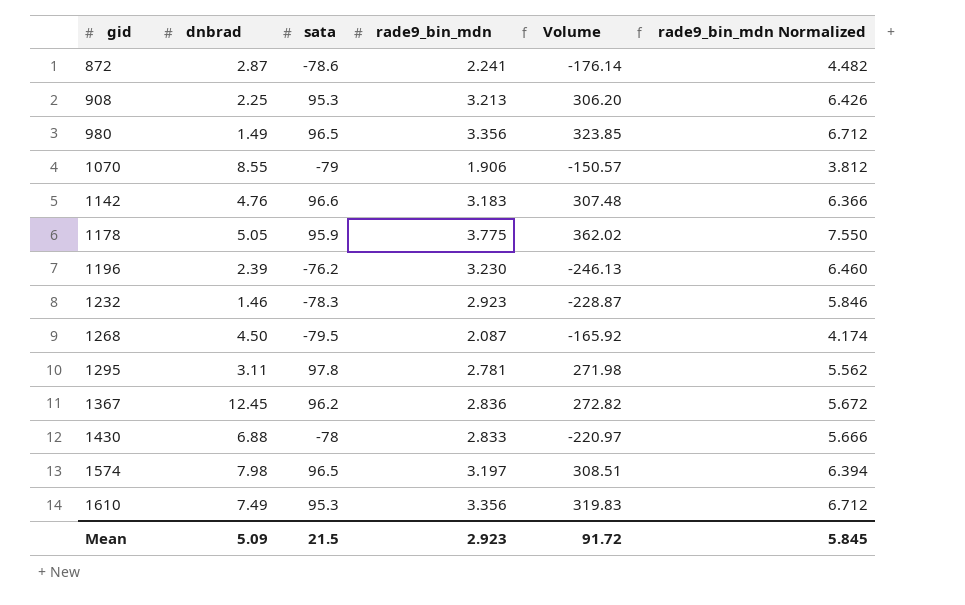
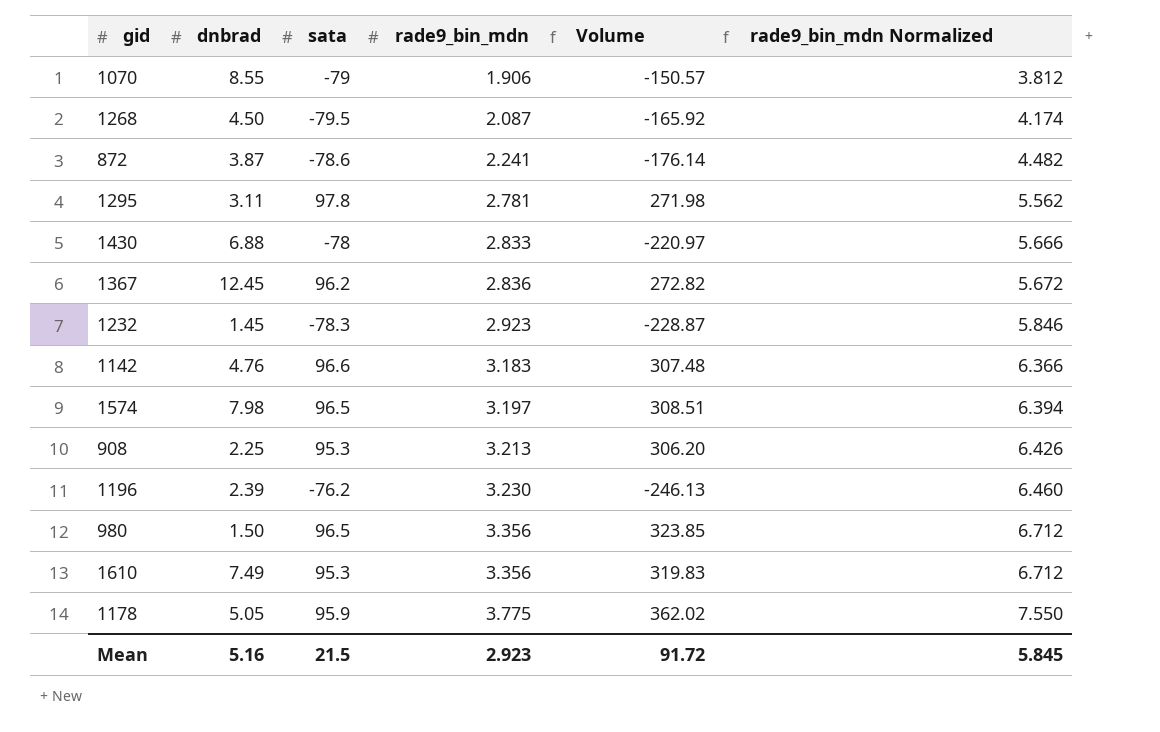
row order: gid ascending -> rade9_bin_mdn ascending
872 | dnbrad: 2.87 -> 3.87
1232 | dnbrad: 1.46 -> 1.45
980 | dnbrad: 1.49 -> 1.50
Mean | dnbrad: 5.09 -> 5.16

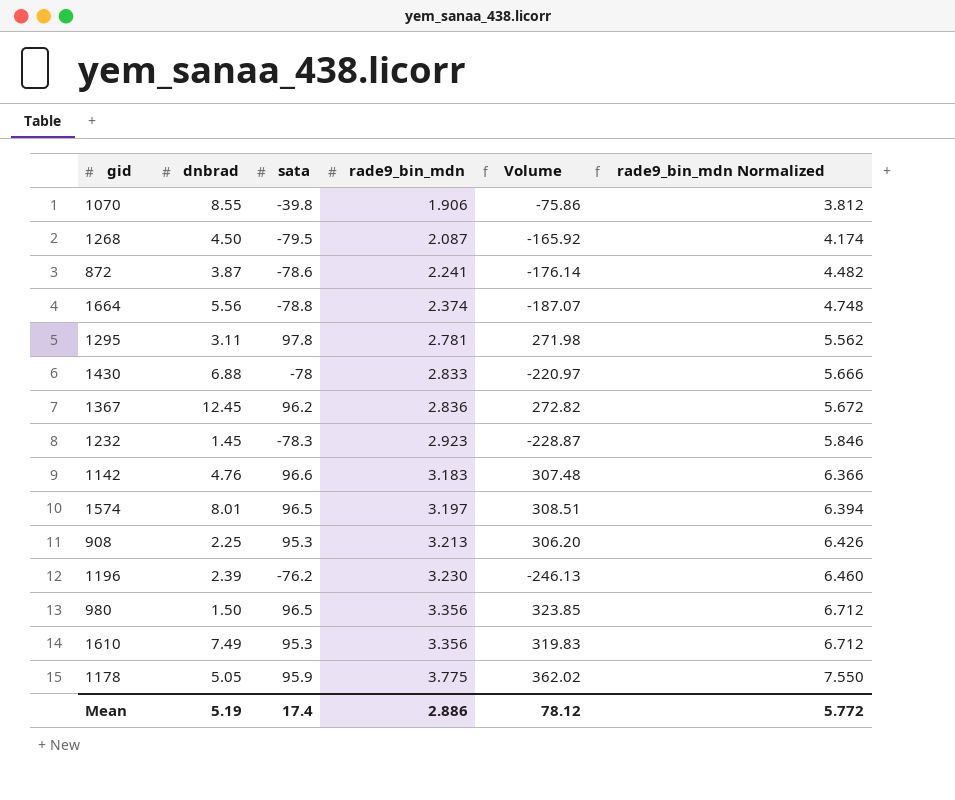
1070 | sata: -79 -> -39.8
1070 | Volume: -150.57 -> -75.86
row 1664: none -> 5.56 | -78.8 | 2.374 | -187.07 | 4.748
1574 | dnbrad: 7.98 -> 8.01
Mean | dnbrad: 5.16 -> 5.19
Mean | sata: 21.5 -> 17.4
Mean | rade9_bin_mdn: 2.923 -> 2.886
Mean | Volume: 91.72 -> 78.12
Mean | rade9_bin_mdn Normalized: 5.845 -> 5.772

